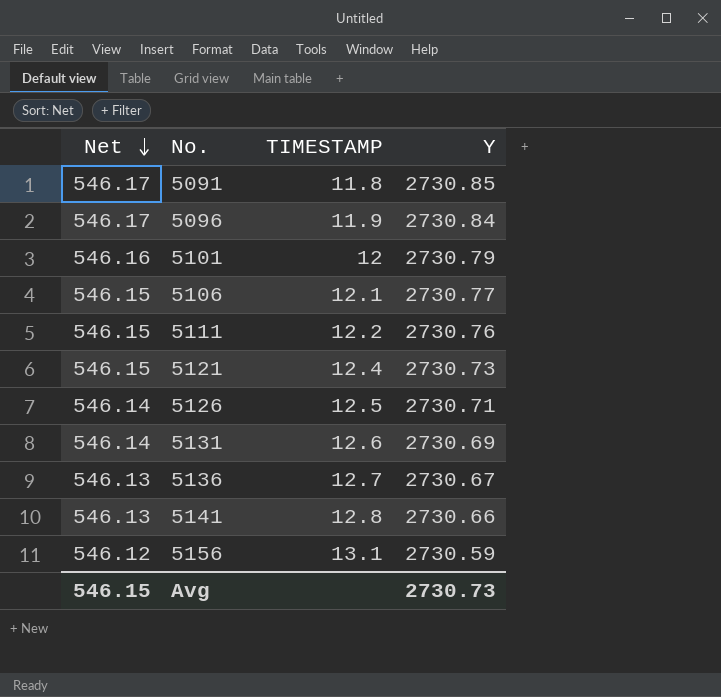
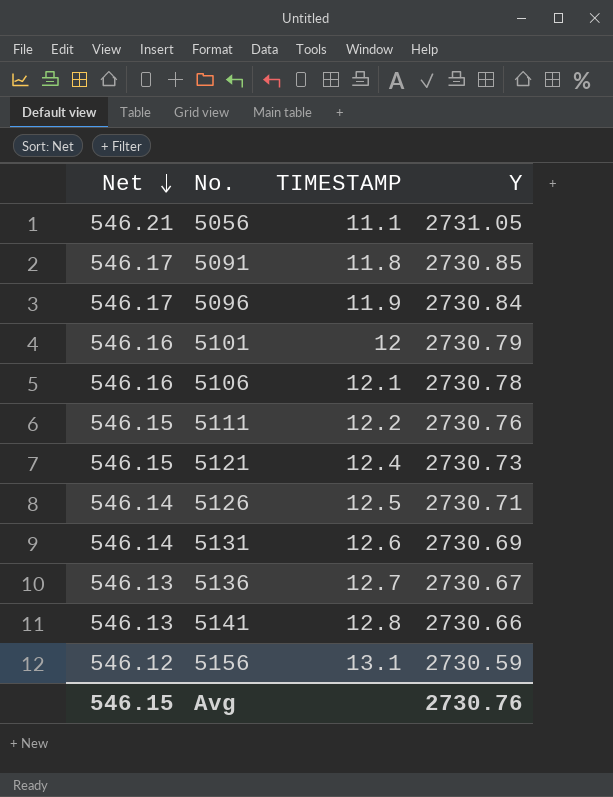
row 5056: none -> 546.21 | 11.1 | 2731.05
5106 | Net: 546.15 -> 546.16
5106 | Y: 2730.77 -> 2730.78
Avg | Y: 2730.73 -> 2730.76

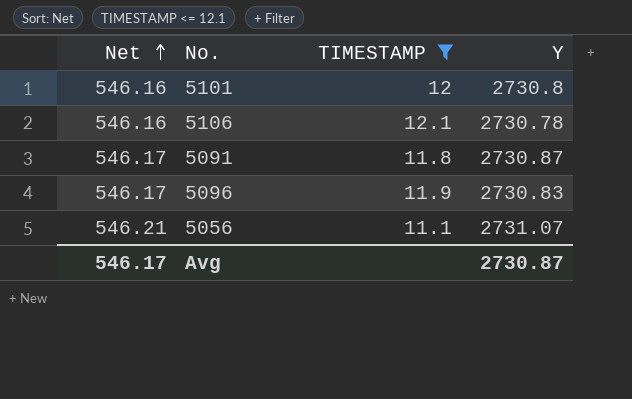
filter: none -> TIMESTAMP <= 12.1
row order: Net descending -> Net ascending
5101 | Y: 2730.79 -> 2730.8
5091 | Y: 2730.85 -> 2730.87
5096 | Y: 2730.84 -> 2730.83
5056 | Y: 2731.05 -> 2731.07
Avg | Net: 546.15 -> 546.17
Avg | Y: 2730.76 -> 2730.87

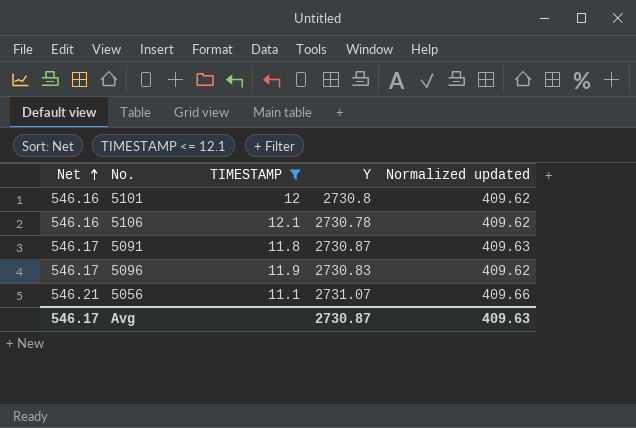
column Normalized updated | formula: none -> [Y] * 0.15

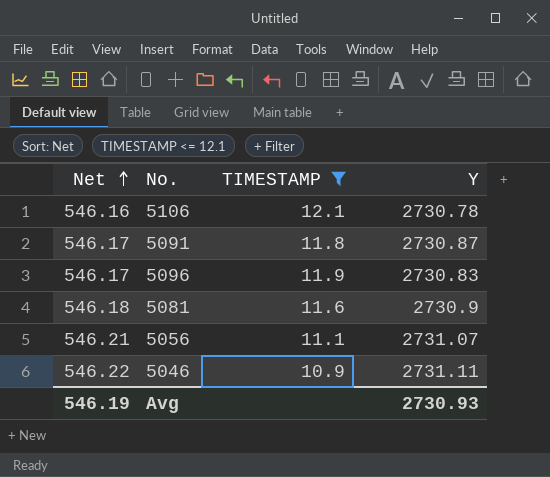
column Normalized updated | formula: [Y] * 0.15 -> none
row 5101: 546.16 | 12 | 2730.8 | 409.62 -> none
row 5081: none -> 546.18 | 11.6 | 2730.9
row 5046: none -> 546.22 | 10.9 | 2731.11
Avg | Net: 546.17 -> 546.19
Avg | Y: 2730.87 -> 2730.93

